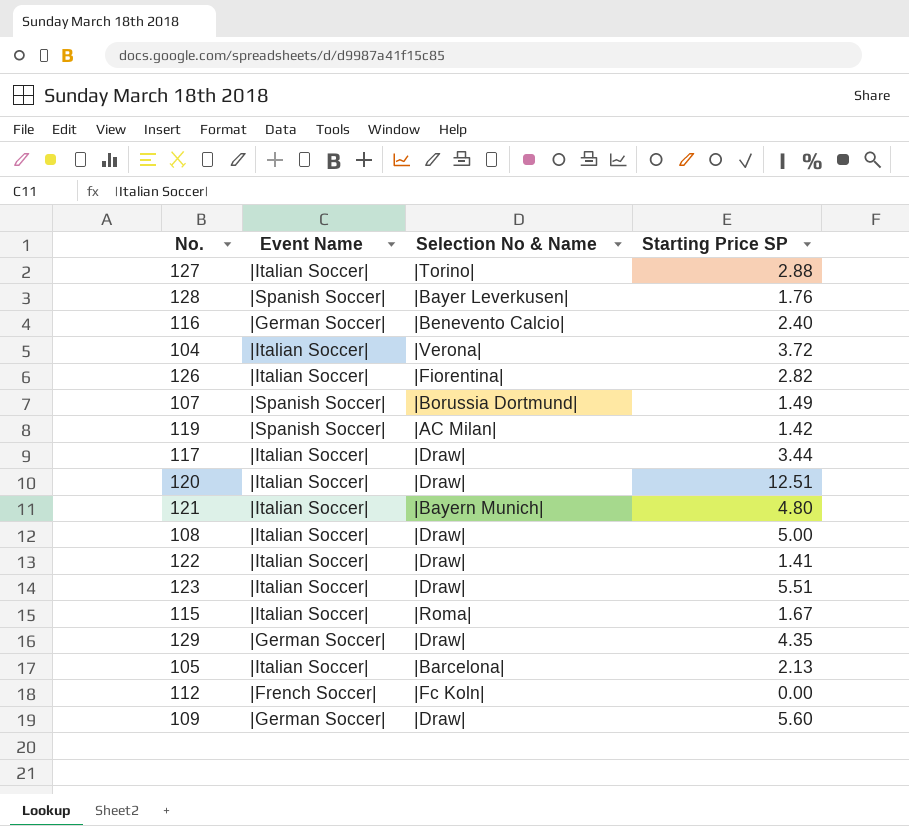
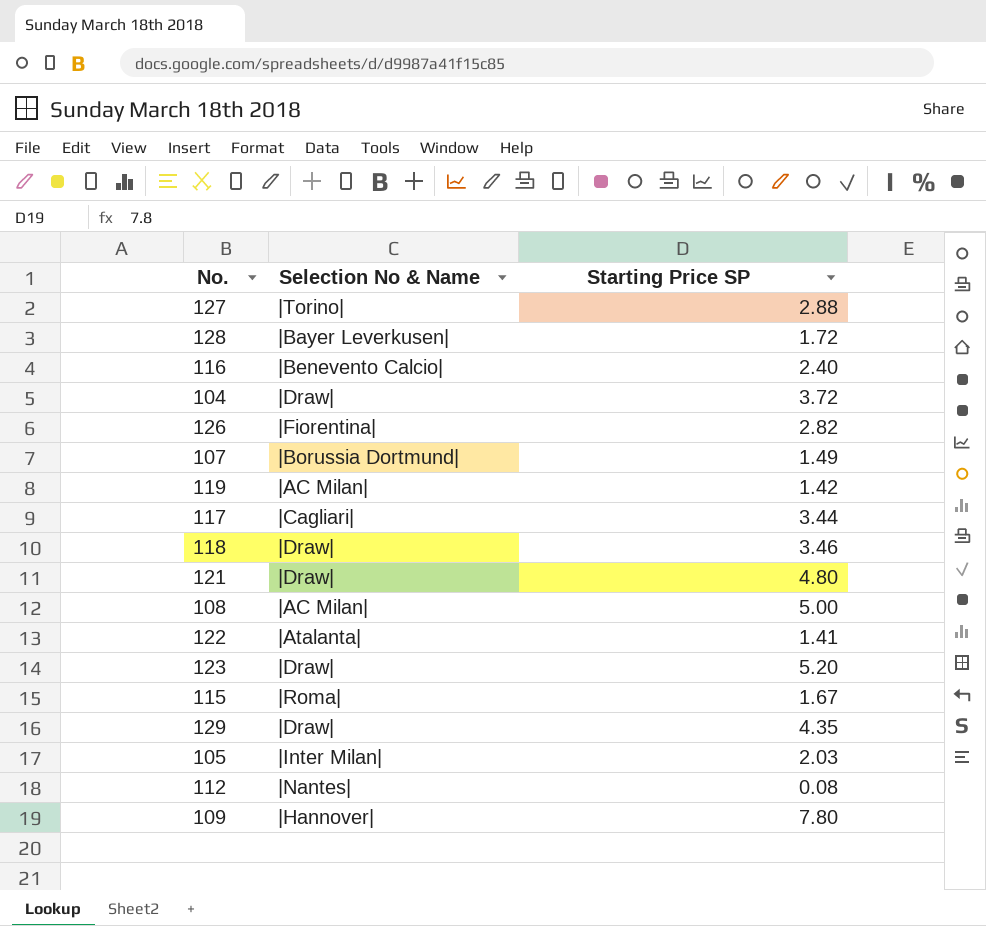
column Event Name | position: 2 -> none
row 120: |Italian Soccer| | |Draw| | 12.51 -> none
128 | Starting Price SP: 1.76 -> 1.72
104 | Selection No & Name: |Verona| -> |Draw|
117 | Selection No & Name: |Draw| -> |Cagliari|
row 118: none -> |Draw| | 3.46
121 | Selection No & Name: |Bayern Munich| -> |Draw|
108 | Selection No & Name: |Draw| -> |AC Milan|
122 | Selection No & Name: |Draw| -> |Atalanta|
123 | Starting Price SP: 5.51 -> 5.20
105 | Selection No & Name: |Barcelona| -> |Inter Milan|
105 | Starting Price SP: 2.13 -> 2.03
112 | Selection No & Name: |Fc Koln| -> |Nantes|
112 | Starting Price SP: 0.00 -> 0.08
109 | Selection No & Name: |Draw| -> |Hannover|
109 | Starting Price SP: 5.60 -> 7.80

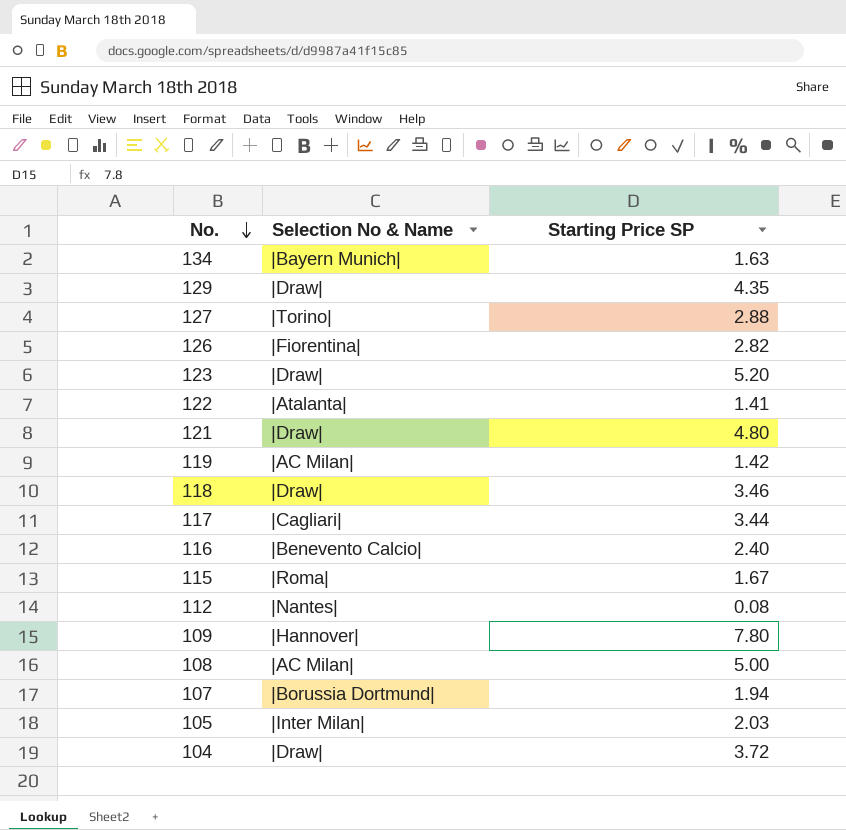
row order: none -> No. descending
row 128: |Bayer Leverkusen| | 1.72 -> none
row 134: none -> |Bayern Munich| | 1.63
107 | Starting Price SP: 1.49 -> 1.94

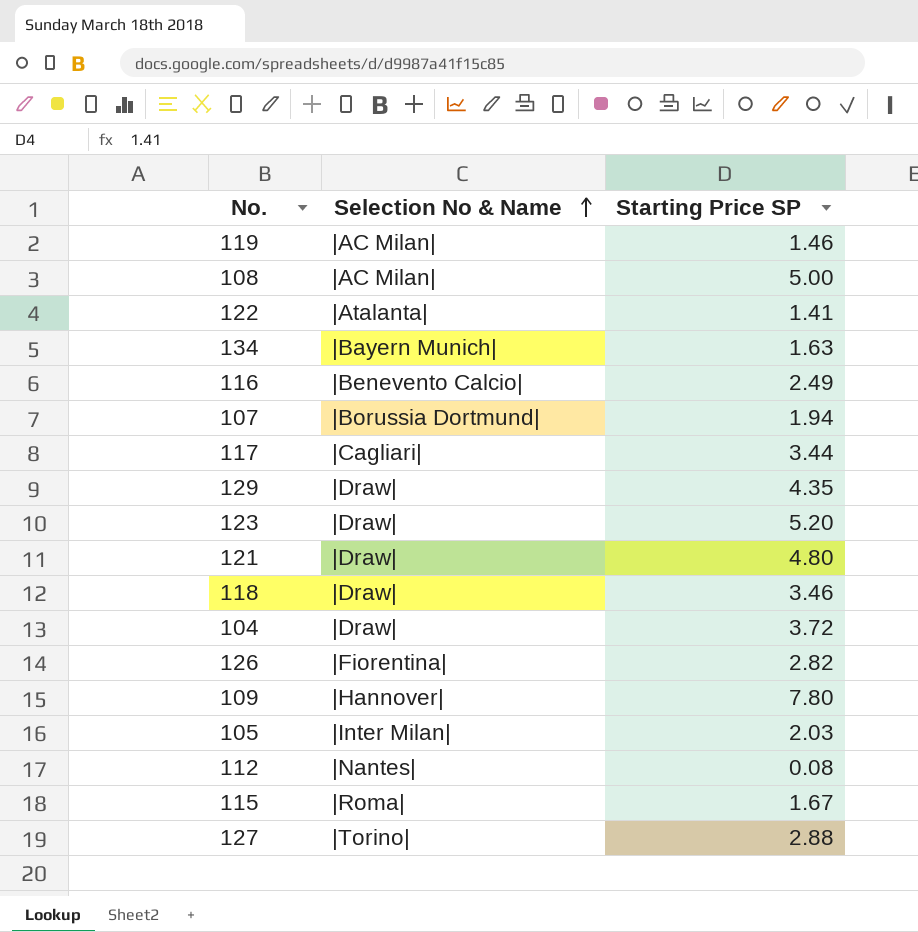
row order: No. descending -> Selection No & Name ascending
119 | Starting Price SP: 1.42 -> 1.46
116 | Starting Price SP: 2.40 -> 2.49

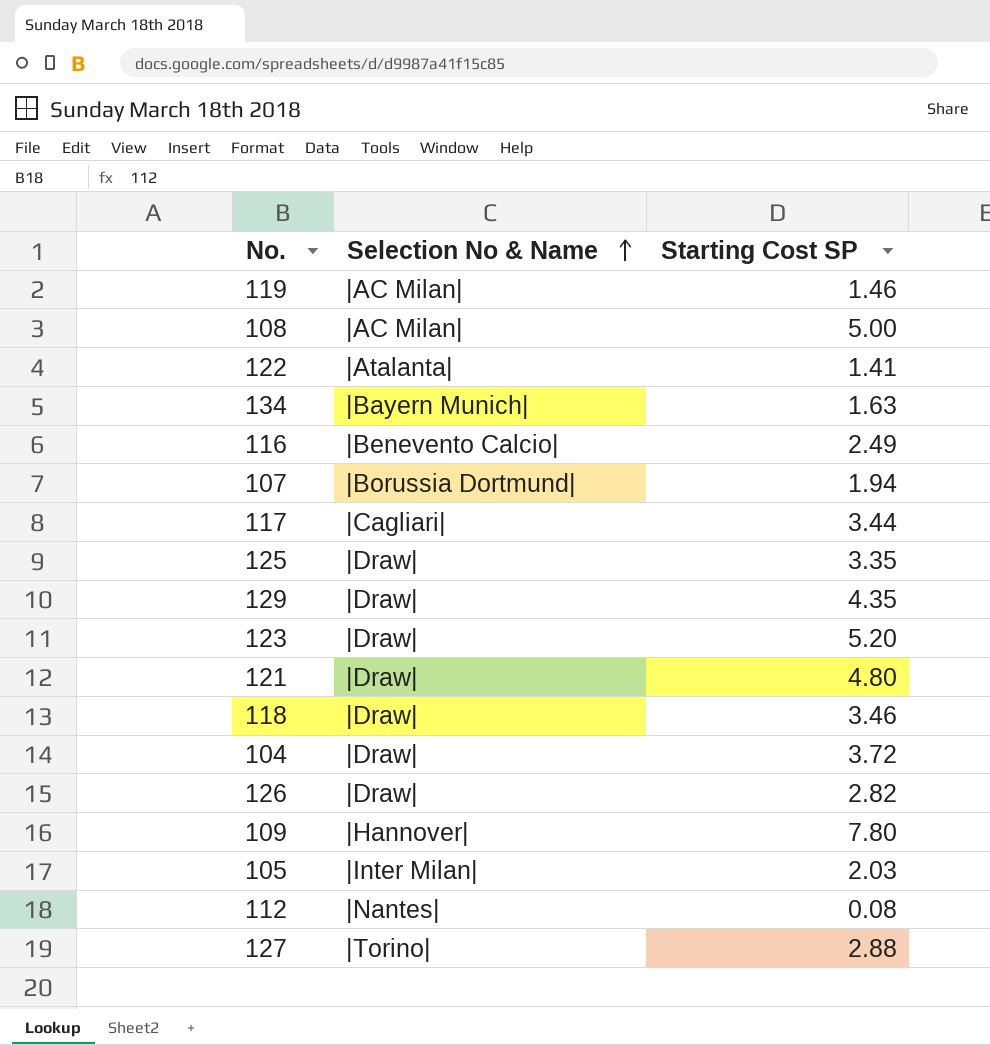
column name: Starting Price SP -> Starting Cost SP
row 115: |Roma| | 1.67 -> none
row 125: none -> |Draw| | 3.35
126 | Selection No & Name: |Fiorentina| -> |Draw|

